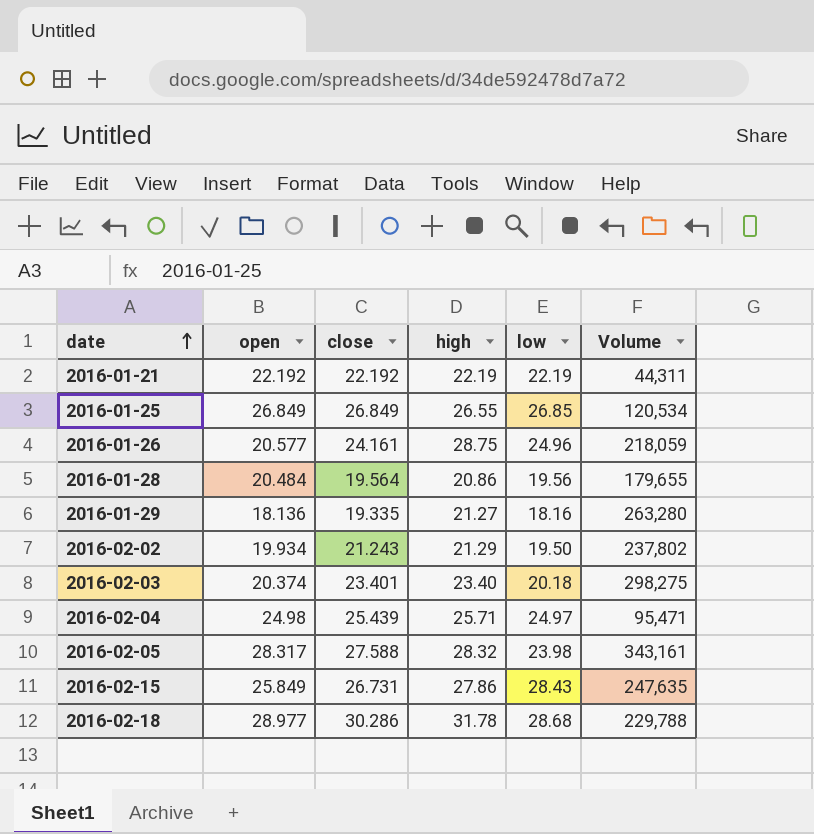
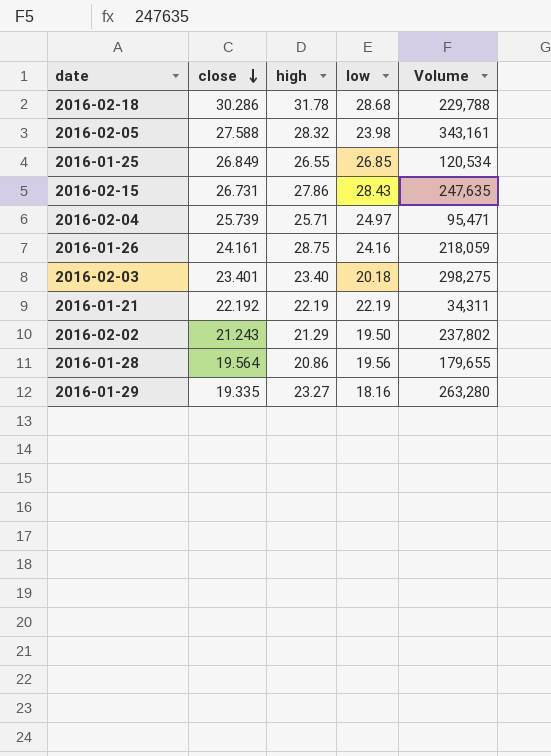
row order: date ascending -> close descending
column open | position: 2 -> none
2016-02-04 | close: 25.439 -> 25.739
2016-01-26 | low: 24.96 -> 24.16
2016-01-21 | Volume: 44,311 -> 34,311
2016-01-29 | high: 21.27 -> 23.27

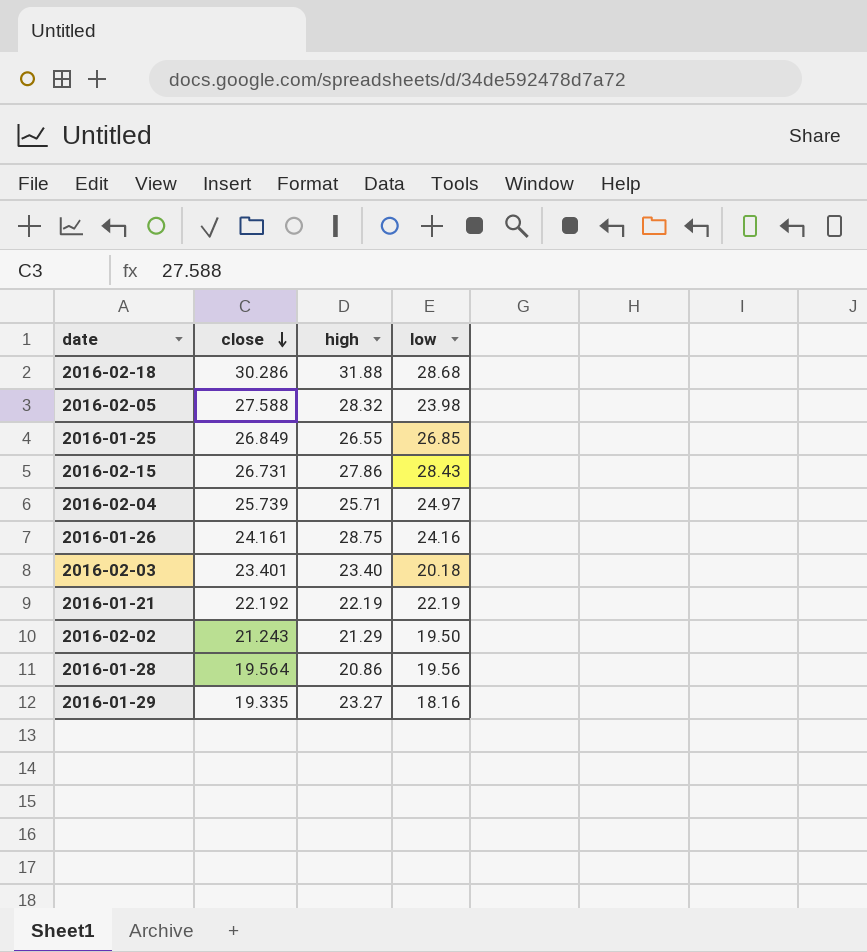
column Volume | position: 5 -> none
2016-02-18 | high: 31.78 -> 31.88

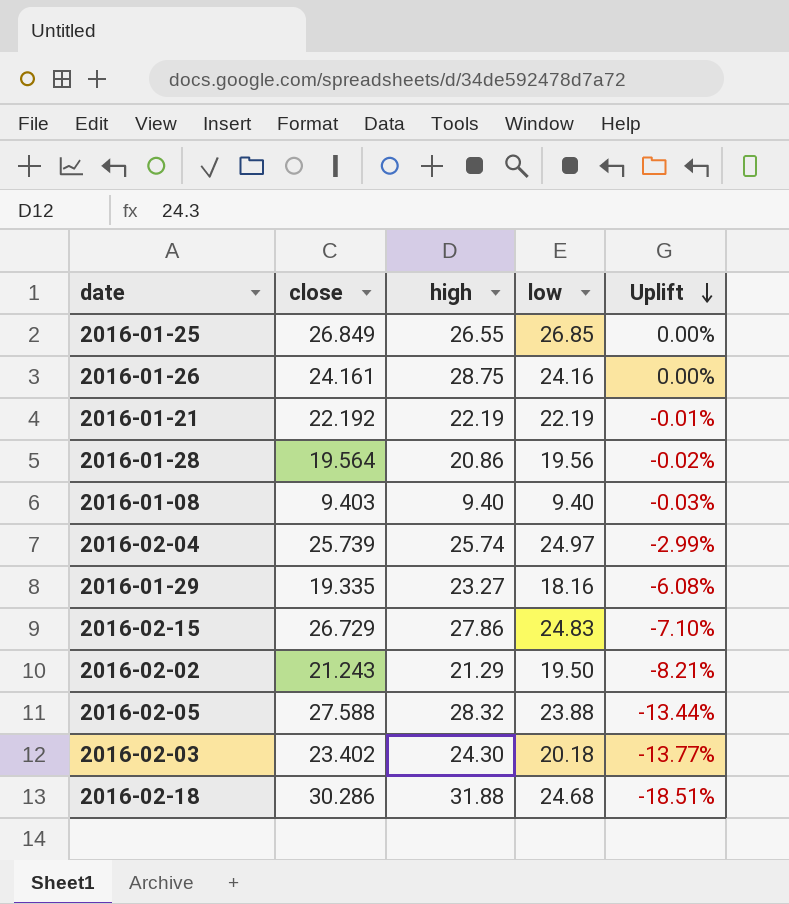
row order: close descending -> Uplift descending
column Uplift | formula: none -> ([low] - [close]) / [close]
row 2016-01-08: none -> 9.403 | 9.40 | 9.40 | -0.03%
2016-02-04 | high: 25.71 -> 25.74
2016-02-15 | close: 26.731 -> 26.729
2016-02-15 | low: 28.43 -> 24.83
2016-02-05 | low: 23.98 -> 23.88
2016-02-03 | close: 23.401 -> 23.402
2016-02-03 | high: 23.40 -> 24.30
2016-02-18 | low: 28.68 -> 24.68

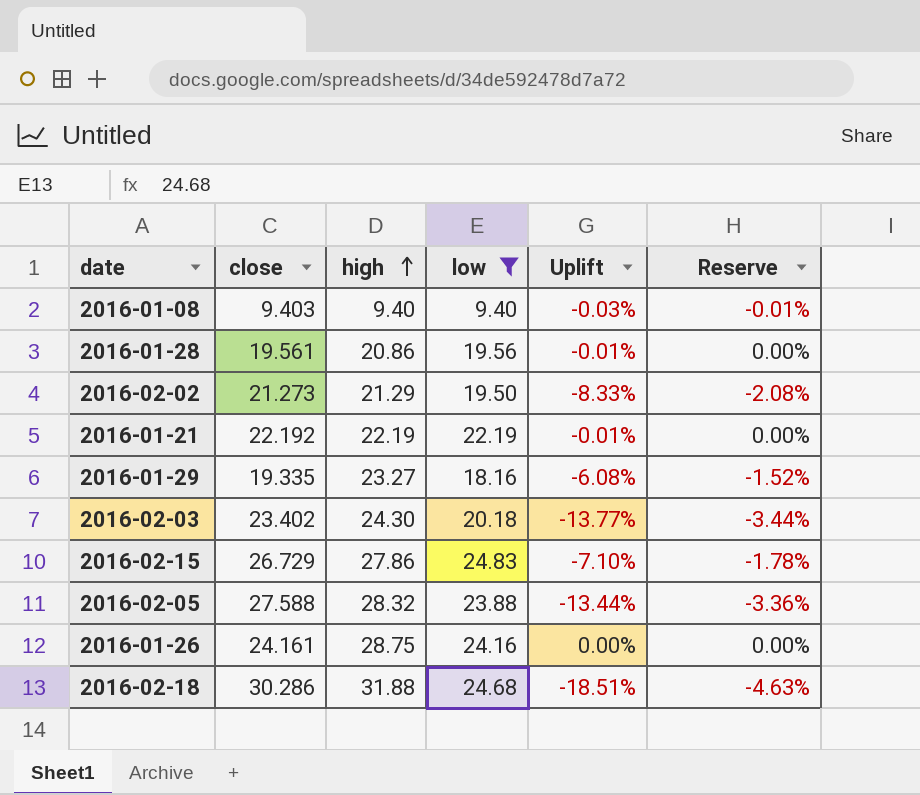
filter: none -> low <= 24.83
row order: Uplift descending -> high ascending
column Reserve | formula: none -> [Uplift] * 0.25
2016-01-28 | close: 19.564 -> 19.561
2016-01-28 | Uplift: -0.02% -> -0.01%
2016-02-02 | close: 21.243 -> 21.273
2016-02-02 | Uplift: -8.21% -> -8.33%

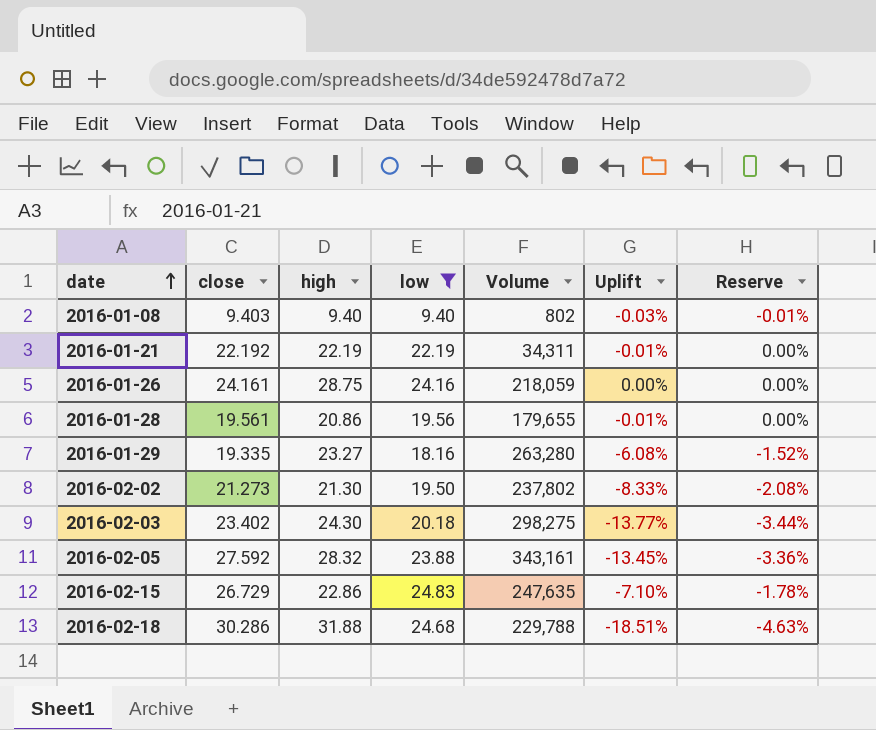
row order: high ascending -> date ascending
column Volume | position: none -> 5
2016-02-02 | high: 21.29 -> 21.30
2016-02-05 | close: 27.588 -> 27.592
2016-02-05 | Uplift: -13.44% -> -13.45%
2016-02-15 | high: 27.86 -> 22.86

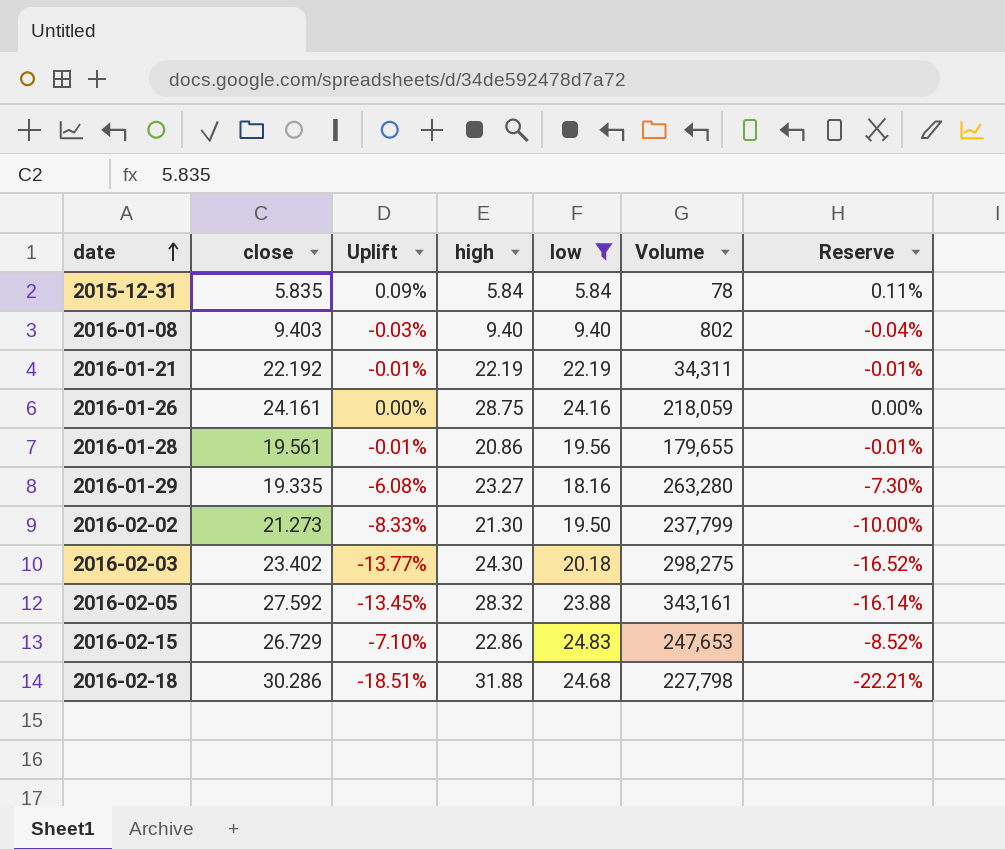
column Uplift | position: 6 -> 3
column Reserve | formula: [Uplift] * 0.25 -> [Uplift] * 1.2
row 2015-12-31: none -> 5.835 | 0.09% | 5.84 | 5.84 | 78 | 0.11%
2016-02-02 | Volume: 237,802 -> 237,799
2016-02-15 | Volume: 247,635 -> 247,653
2016-02-18 | Volume: 229,788 -> 227,798

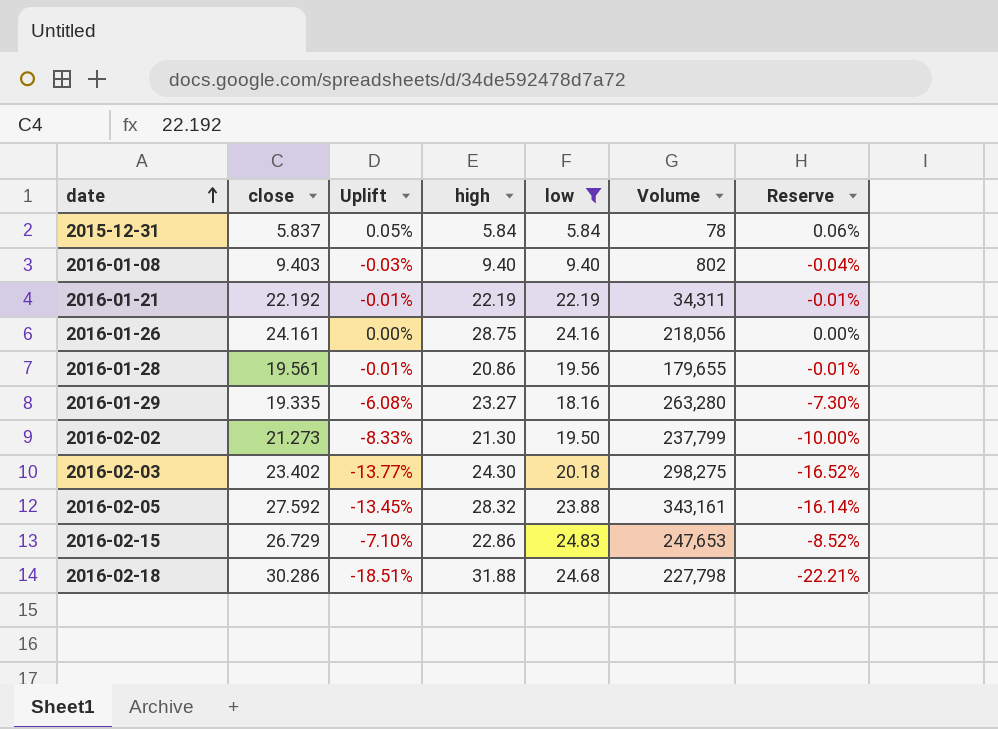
2015-12-31 | close: 5.835 -> 5.837
2015-12-31 | Uplift: 0.09% -> 0.05%
2015-12-31 | Reserve: 0.11% -> 0.06%
2016-01-26 | Volume: 218,059 -> 218,056

